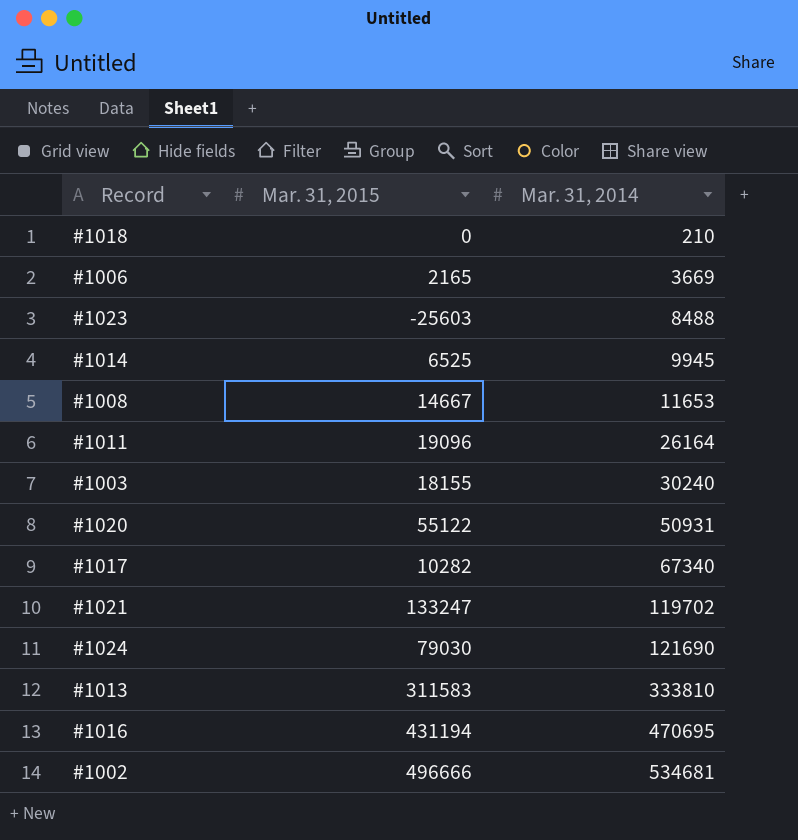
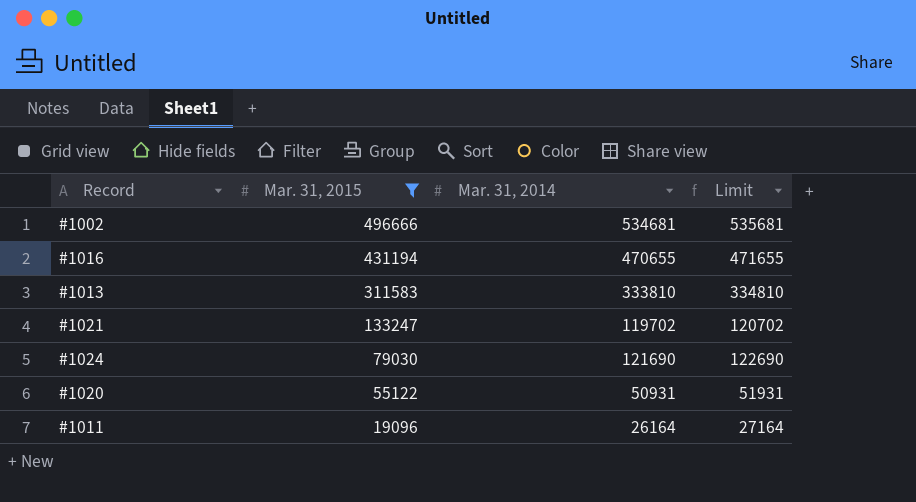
filter: none -> Mar. 31, 2015 >= 19096
row order: Mar. 31, 2014 ascending -> Mar. 31, 2015 descending
column Limit | formula: none -> [Mar. 31, 2014] + 1000
#1016 | Mar. 31, 2014: 470695 -> 470655

